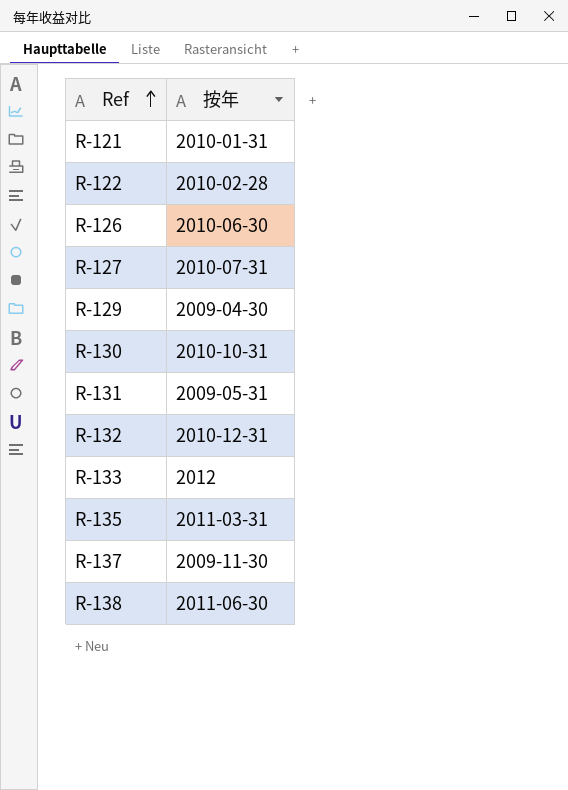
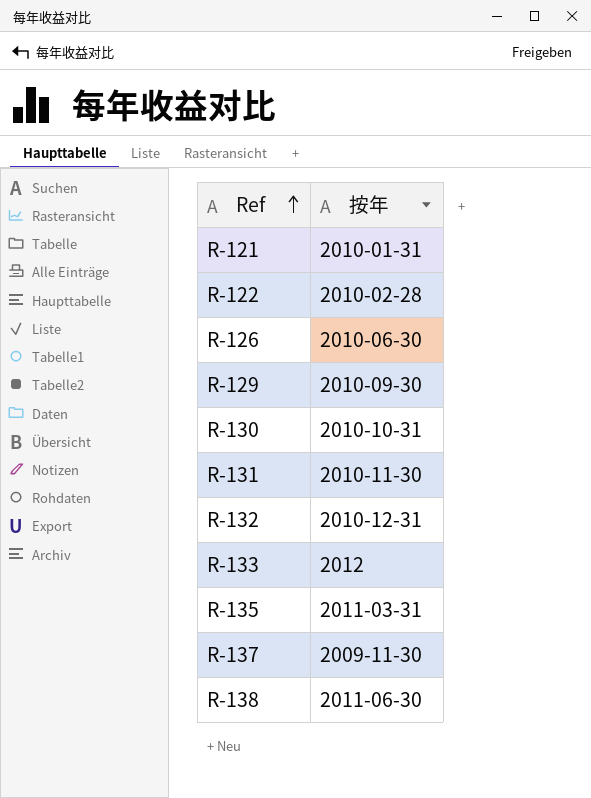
row R-127: 2010-07-31 -> none
R-129 | 按年: 2009-04-30 -> 2010-09-30
R-131 | 按年: 2009-05-31 -> 2010-11-30

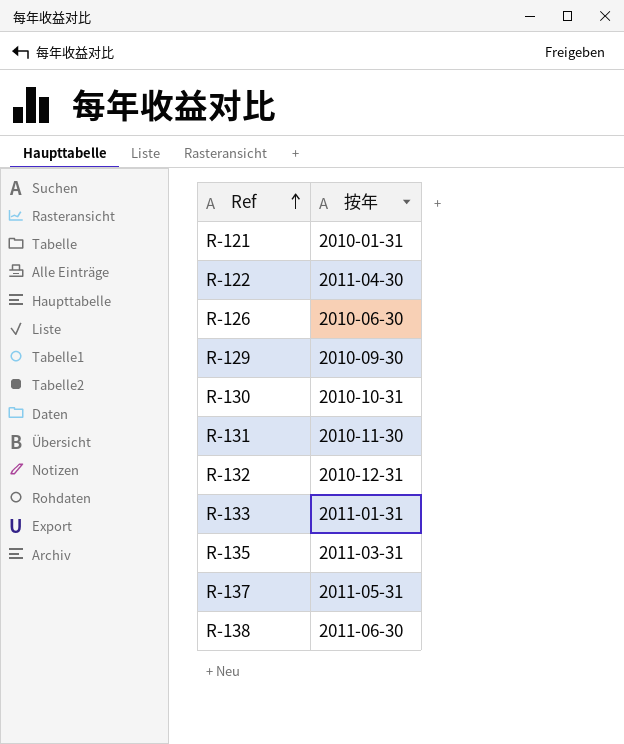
R-122 | 按年: 2010-02-28 -> 2011-04-30
R-133 | 按年: 2012 -> 2011-01-31
R-137 | 按年: 2009-11-30 -> 2011-05-31

